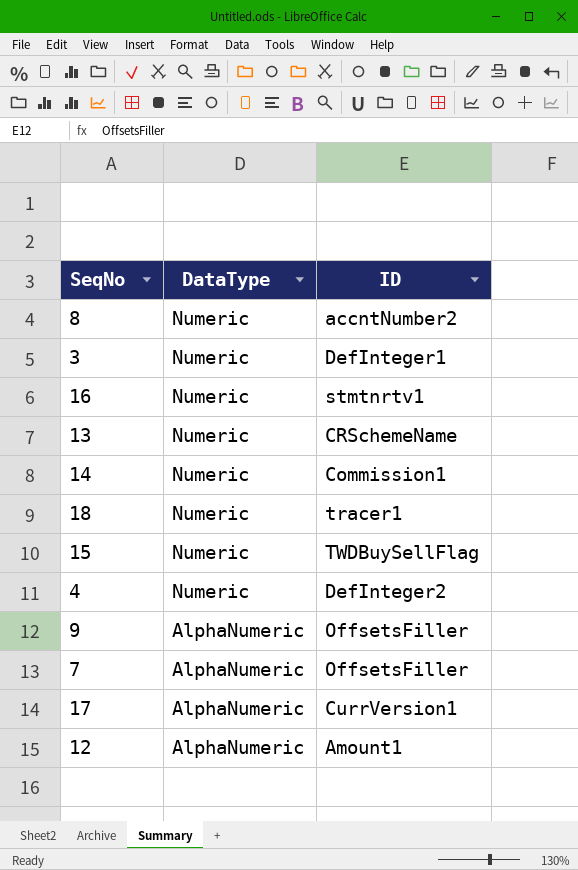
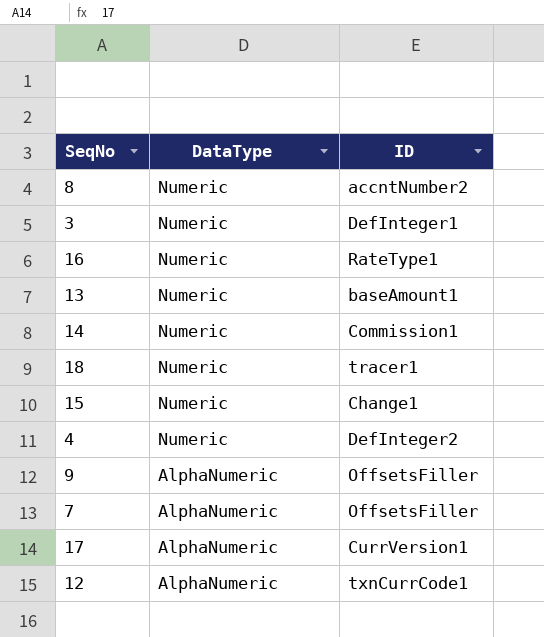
16 | ID: stmtnrtv1 -> RateType1
13 | ID: CRSchemeName -> baseAmount1
15 | ID: TWDBuySellFlag -> Change1
12 | ID: Amount1 -> txnCurrCode1

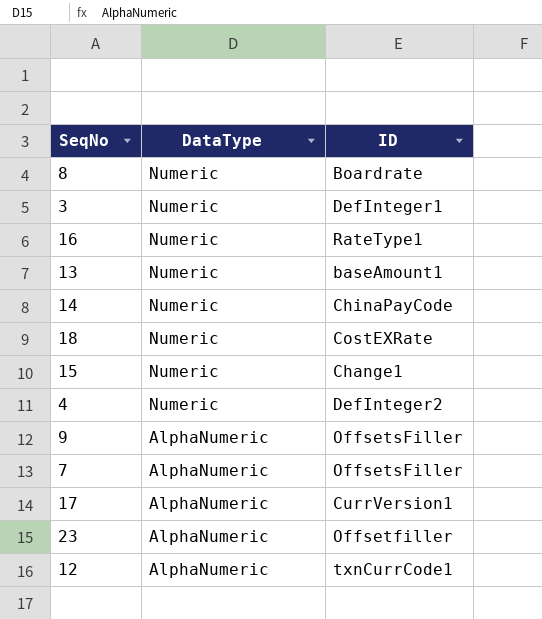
8 | ID: accntNumber2 -> Boardrate
14 | ID: Commission1 -> ChinaPayCode
18 | ID: tracer1 -> CostEXRate
row 23: none -> AlphaNumeric | Offsetfiller

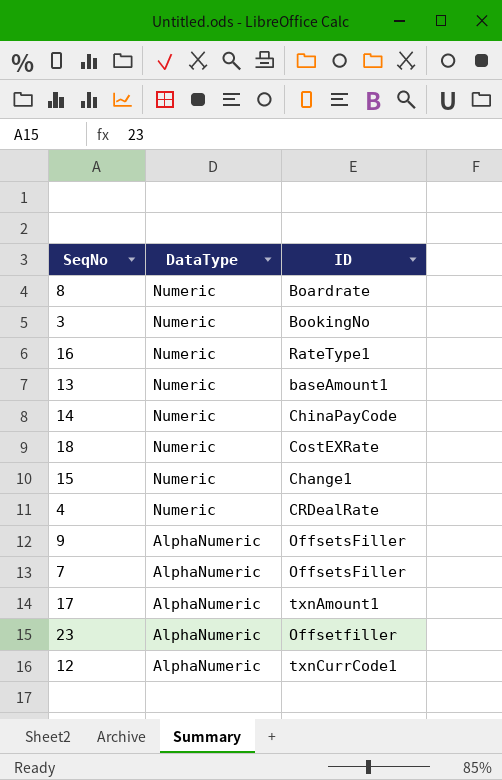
3 | ID: DefInteger1 -> BookingNo
4 | ID: DefInteger2 -> CRDealRate
17 | ID: CurrVersion1 -> txnAmount1

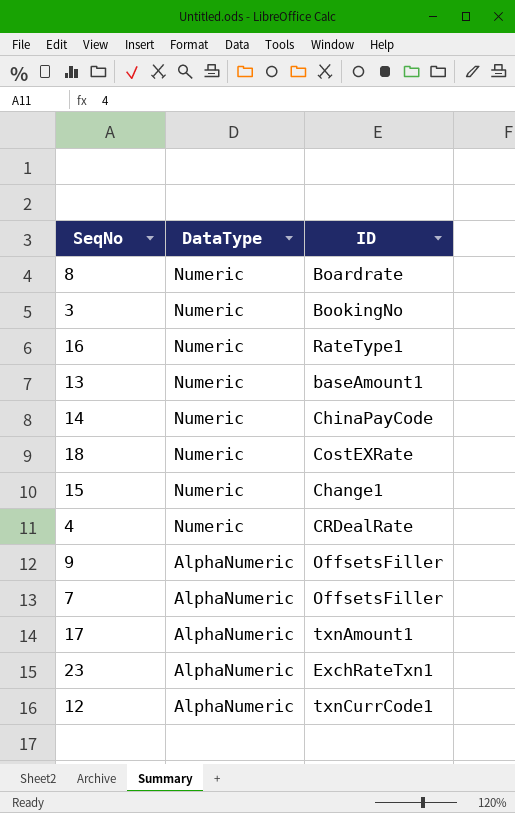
23 | ID: Offsetfiller -> ExchRateTxn1

